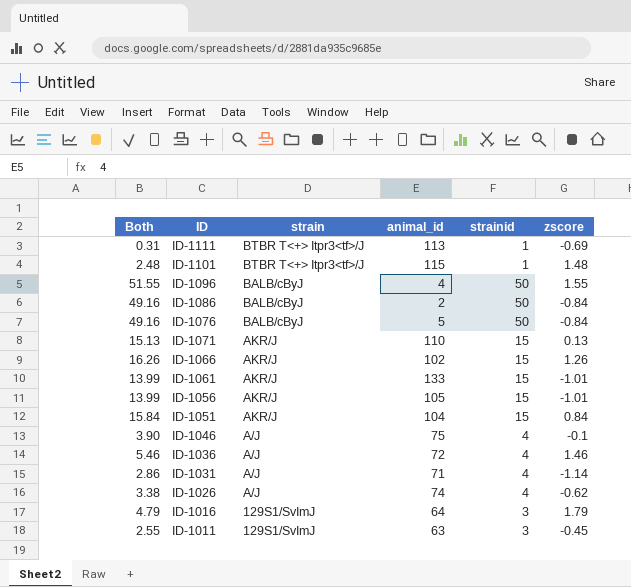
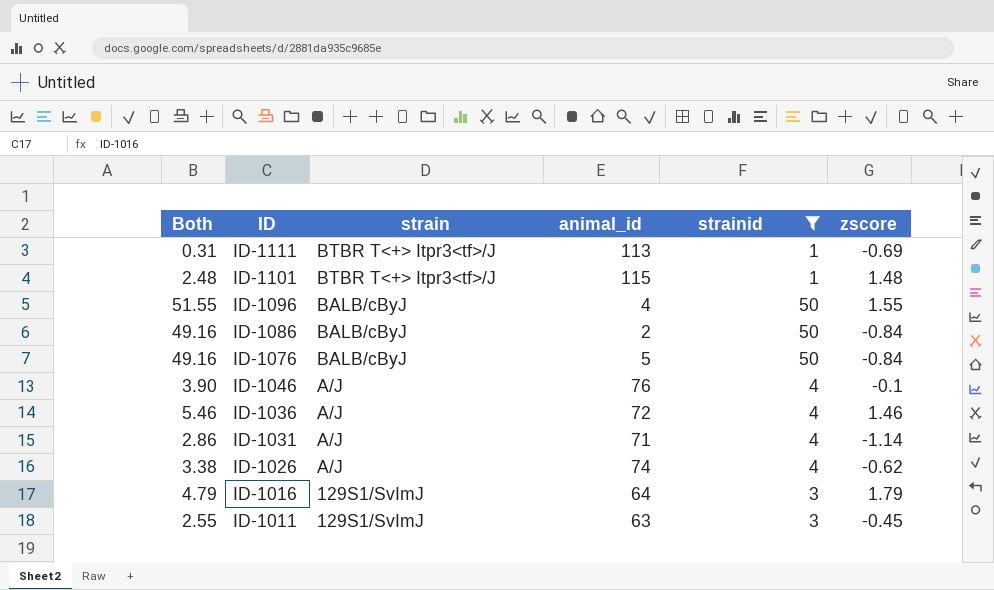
filter: none -> strainid != 15
ID-1046 | animal_id: 75 -> 76

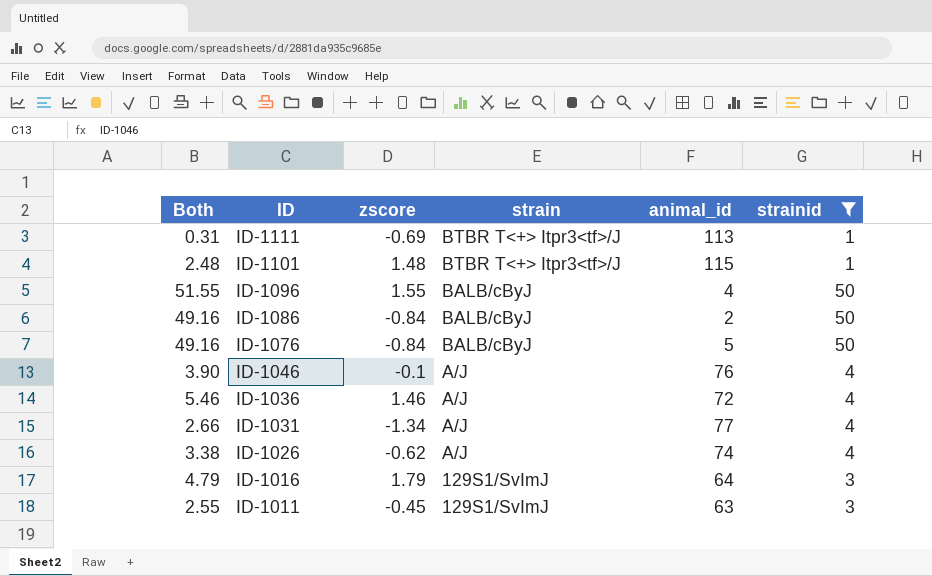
column zscore | position: 6 -> 3
ID-1031 | Both: 2.86 -> 2.66
ID-1031 | zscore: -1.14 -> -1.34
ID-1031 | animal_id: 71 -> 77

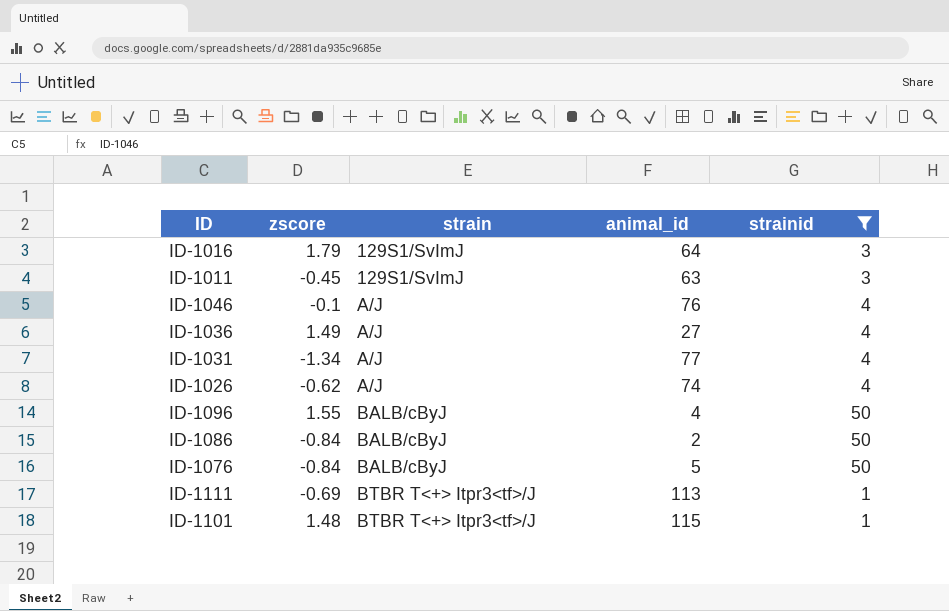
row order: ID descending -> strain ascending
column Both | formula: [zscore] + [strainid] -> none
ID-1036 | zscore: 1.46 -> 1.49
ID-1036 | animal_id: 72 -> 27

